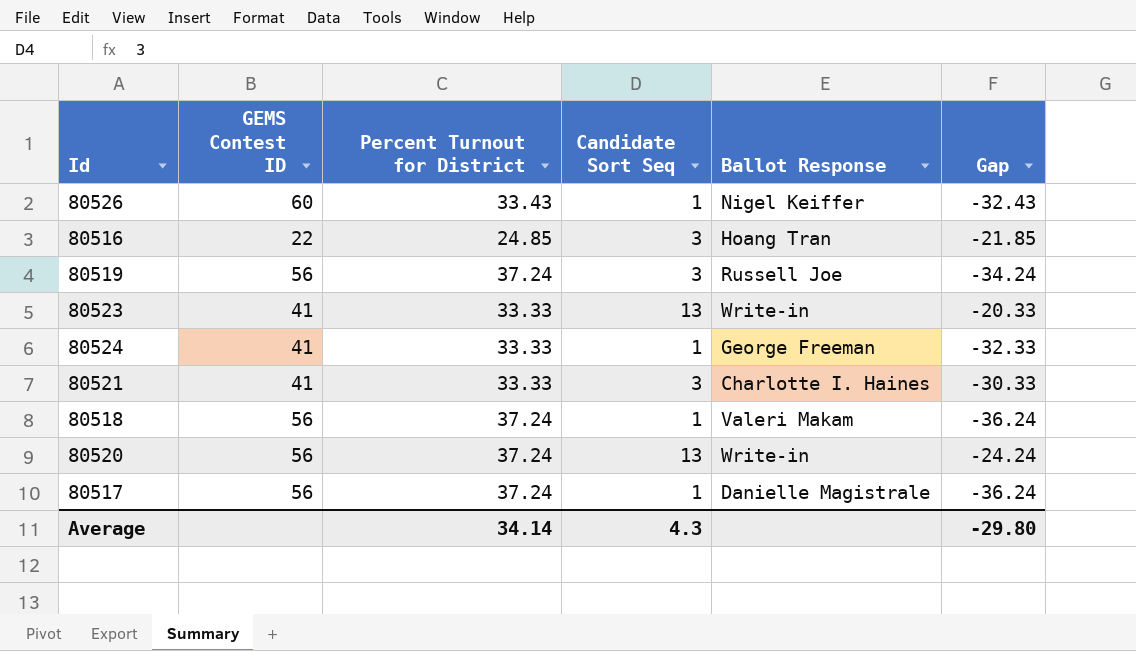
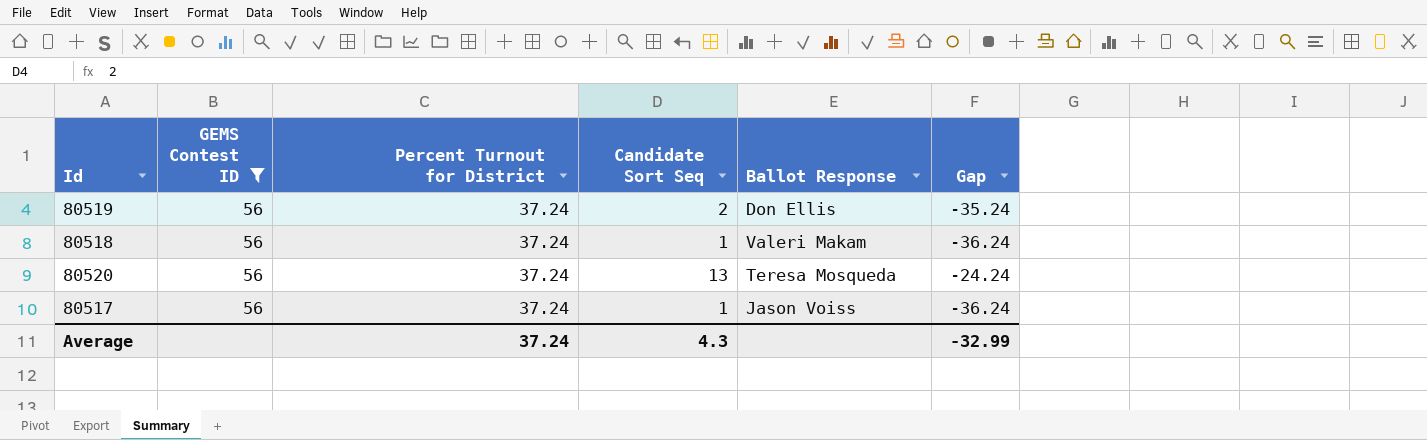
filter: none -> GEMS Contest ID = 56
80519 | Candidate Sort Seq: 3 -> 2
80519 | Ballot Response: Russell Joe -> Don Ellis
80519 | Gap: -34.24 -> -35.24
80520 | Ballot Response: Write-in -> Teresa Mosqueda
80517 | Ballot Response: Danielle Magistrale -> Jason Voiss
Average | Percent Turnout for District: 34.14 -> 37.24
Average | Gap: -29.80 -> -32.99

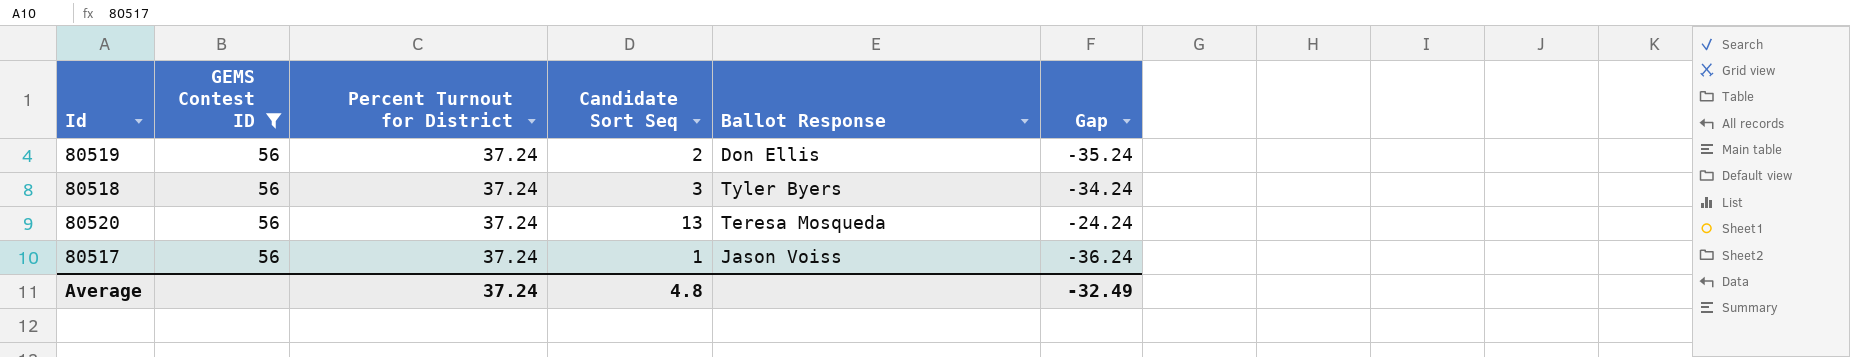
80518 | Candidate Sort Seq: 1 -> 3
80518 | Ballot Response: Valeri Makam -> Tyler Byers
80518 | Gap: -36.24 -> -34.24
Average | Candidate Sort Seq: 4.3 -> 4.8
Average | Gap: -32.99 -> -32.49

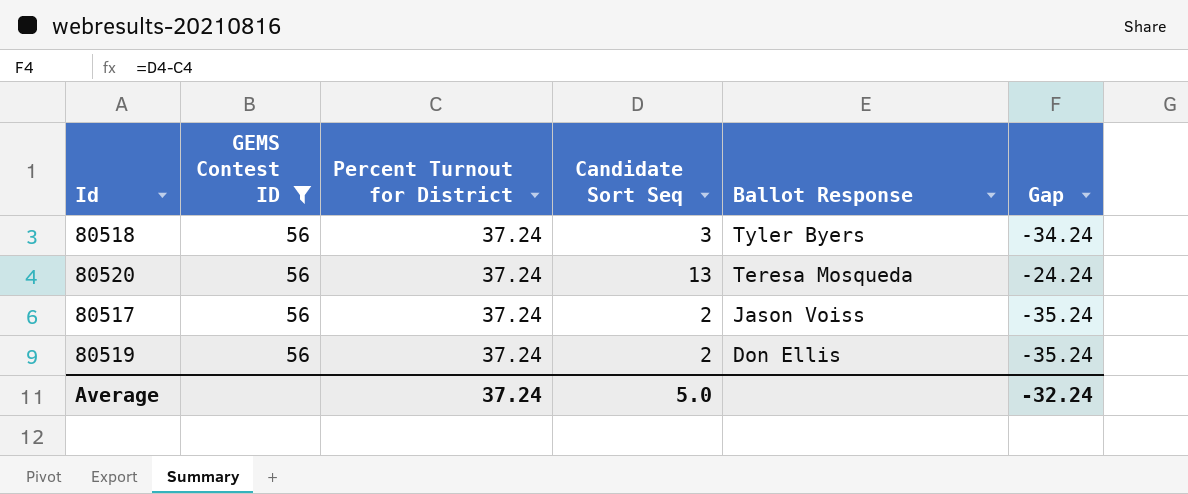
row order: none -> Ballot Response descending
80517 | Candidate Sort Seq: 1 -> 2
80517 | Gap: -36.24 -> -35.24
Average | Candidate Sort Seq: 4.8 -> 5.0
Average | Gap: -32.49 -> -32.24

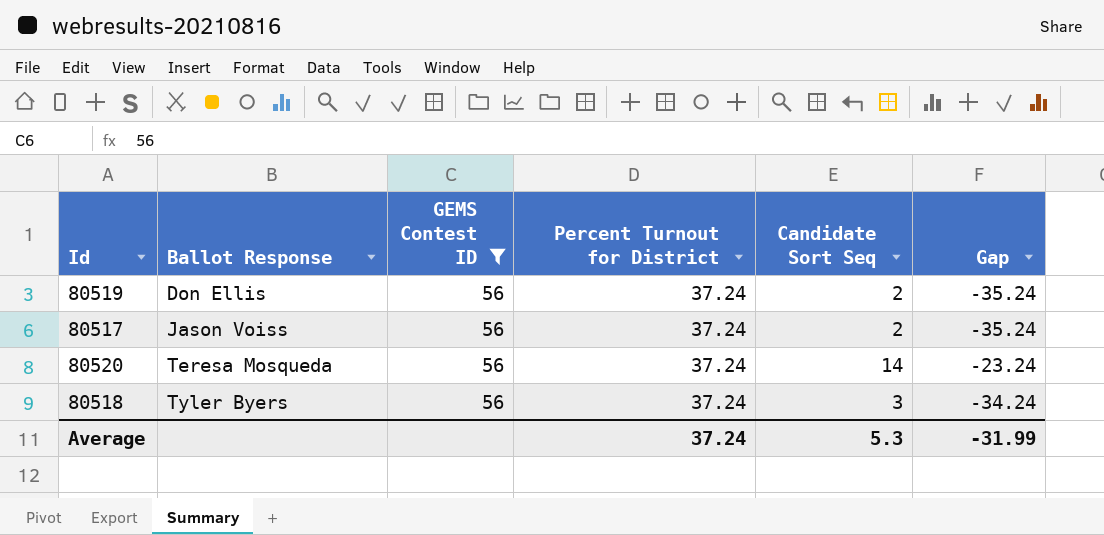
row order: Ballot Response descending -> Ballot Response ascending
column Ballot Response | position: 5 -> 2
80520 | Candidate Sort Seq: 13 -> 14
80520 | Gap: -24.24 -> -23.24
Average | Candidate Sort Seq: 5.0 -> 5.3
Average | Gap: -32.24 -> -31.99

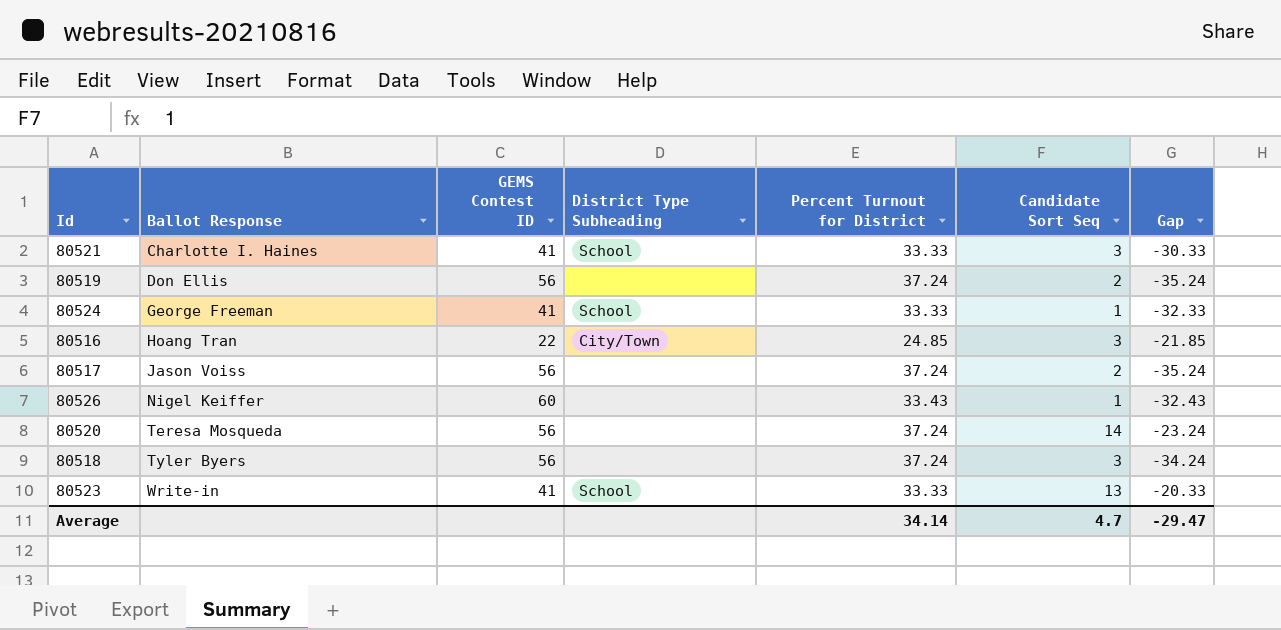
filter: GEMS Contest ID = 56 -> none
column District Type Subheading | position: none -> 4
Average | Percent Turnout for District: 37.24 -> 34.14
Average | Candidate Sort Seq: 5.3 -> 4.7
Average | Gap: -31.99 -> -29.47

